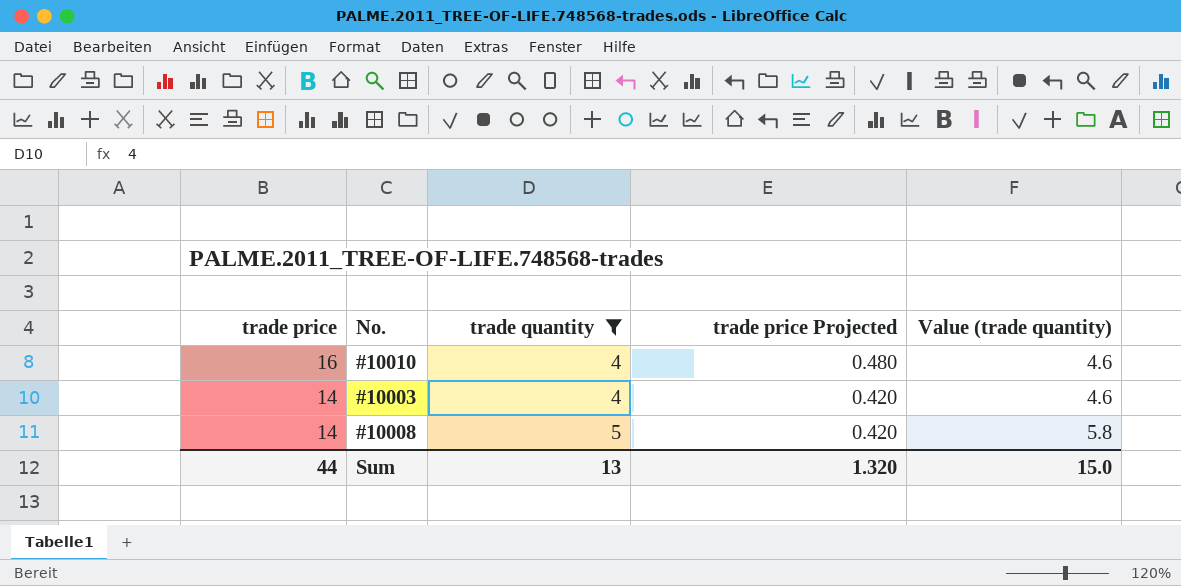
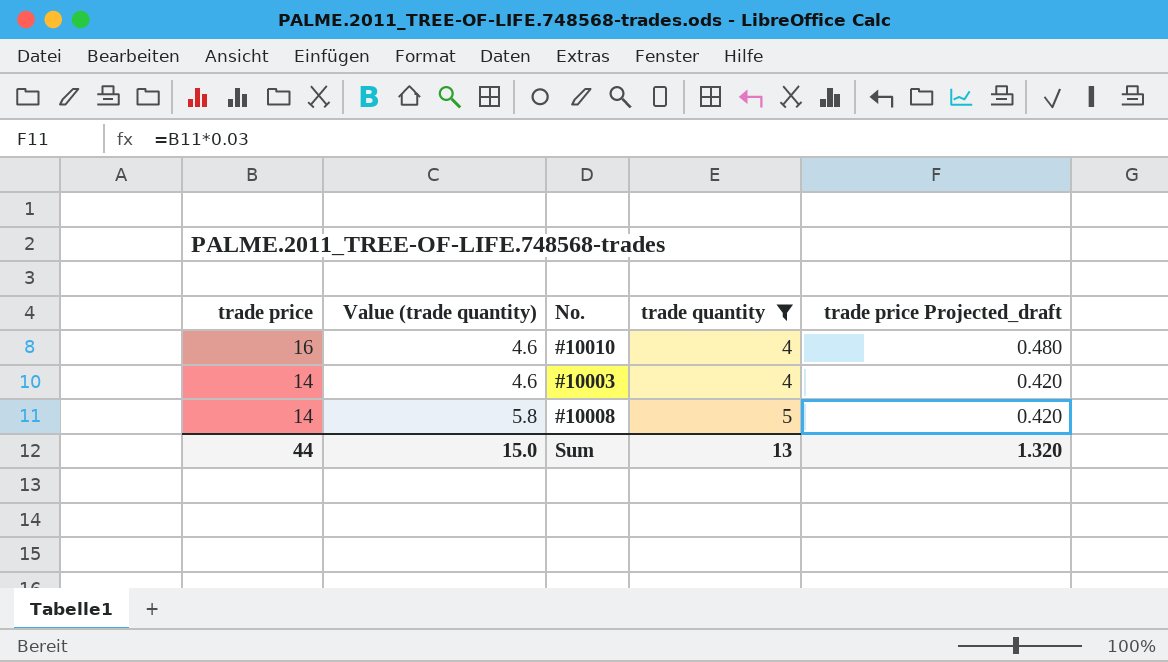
column Value (trade quantity) | position: 5 -> 2
column name: trade price Projected -> trade price Projected_draft

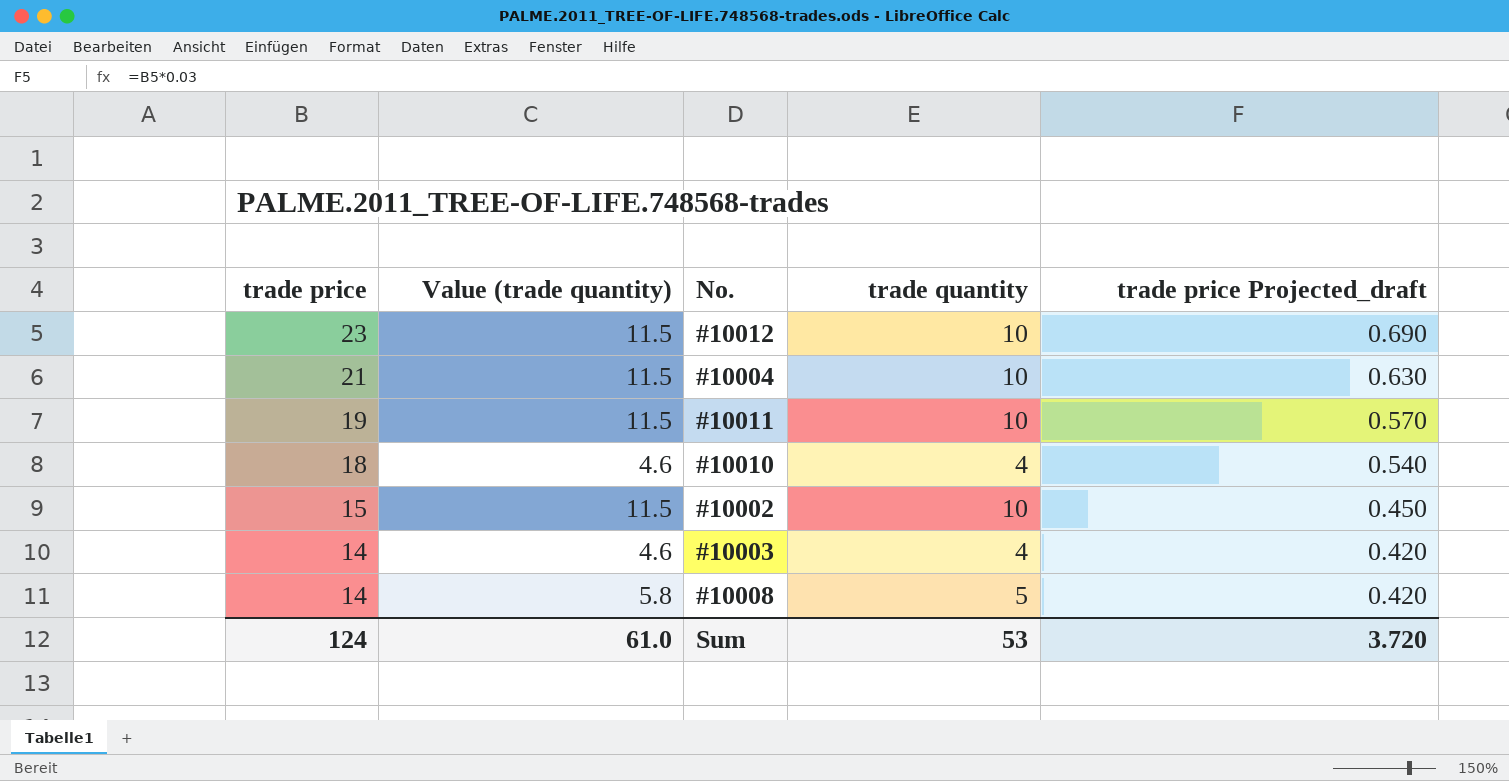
filter: trade quantity != 10 -> none
#10010 | trade price: 16 -> 18
#10010 | trade price Projected_draft: 0.480 -> 0.540
Sum | trade price: 44 -> 124
Sum | Value (trade quantity): 15.0 -> 61.0
Sum | trade quantity: 13 -> 53
Sum | trade price Projected_draft: 1.320 -> 3.720

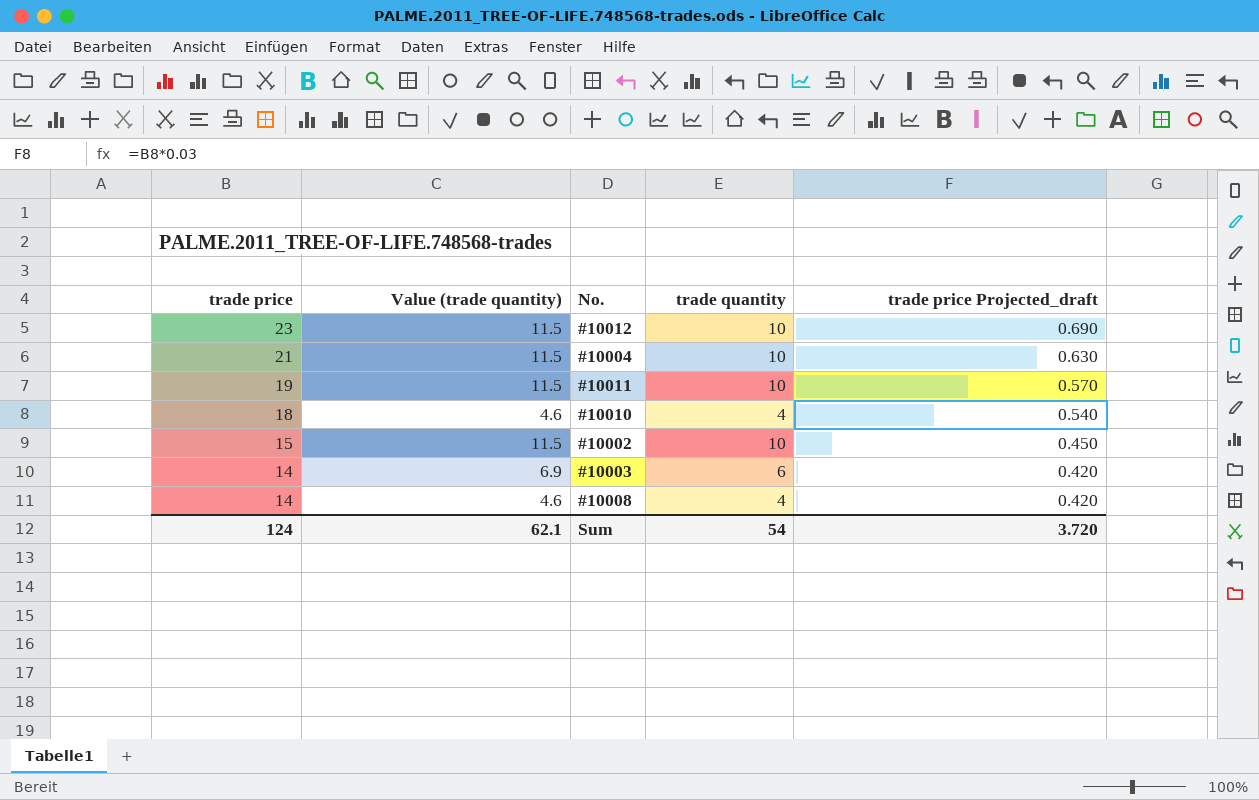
#10003 | Value (trade quantity): 4.6 -> 6.9
#10003 | trade quantity: 4 -> 6
#10008 | Value (trade quantity): 5.8 -> 4.6
#10008 | trade quantity: 5 -> 4
Sum | Value (trade quantity): 61.0 -> 62.1
Sum | trade quantity: 53 -> 54

